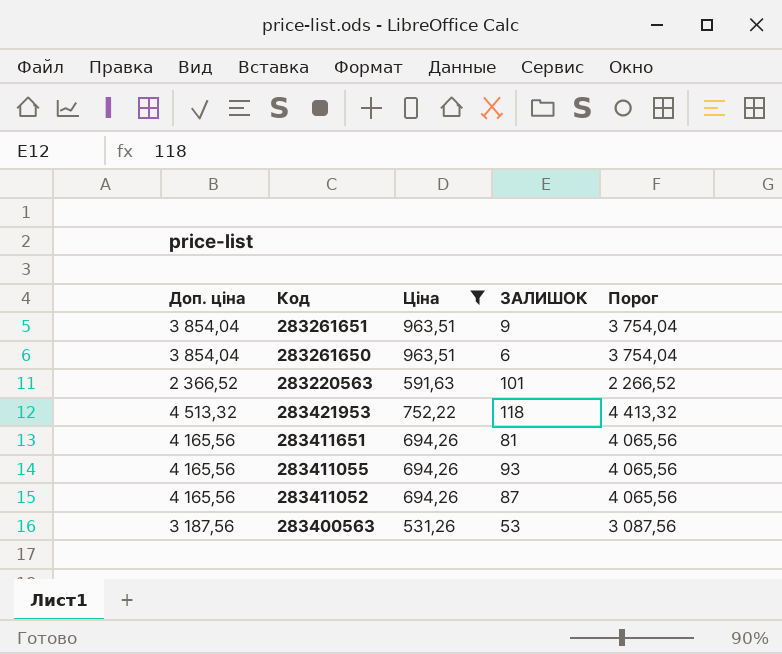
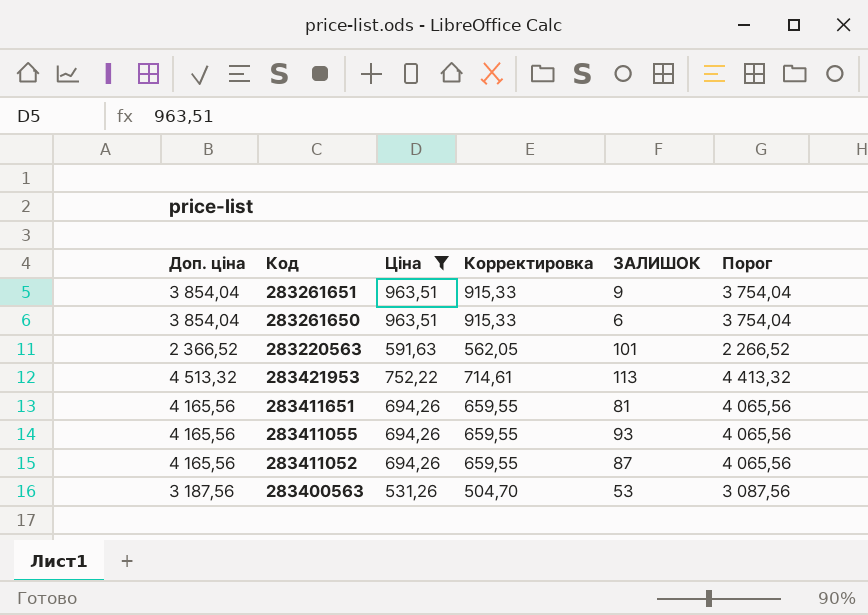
column Корректировка | formula: none -> [Ціна] * 0,95
283421953 | ЗАЛИШОК: 118 -> 113

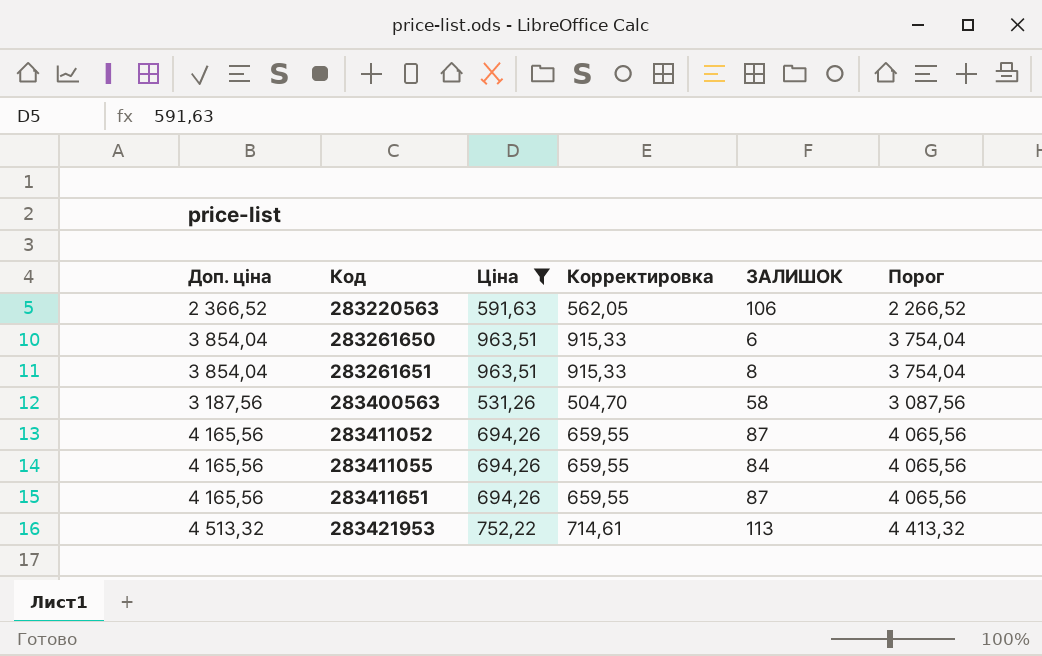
row order: none -> Код ascending
283220563 | ЗАЛИШОК: 101 -> 106
283261651 | ЗАЛИШОК: 9 -> 8
283400563 | ЗАЛИШОК: 53 -> 58
283411055 | ЗАЛИШОК: 93 -> 84
283411651 | ЗАЛИШОК: 81 -> 87

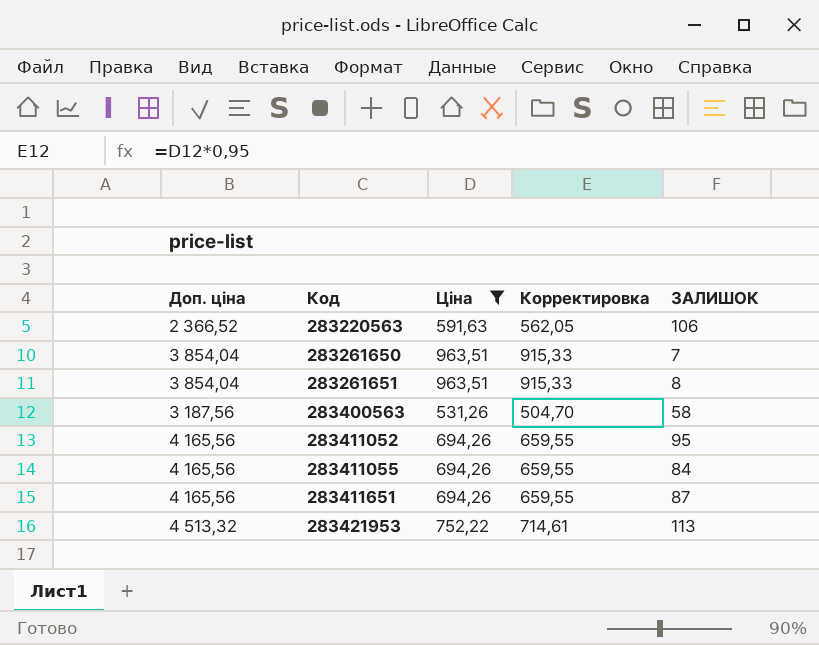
column Порог | formula: [Доп. ціна] - 100 -> none
283261650 | ЗАЛИШОК: 6 -> 7
283411052 | ЗАЛИШОК: 87 -> 95

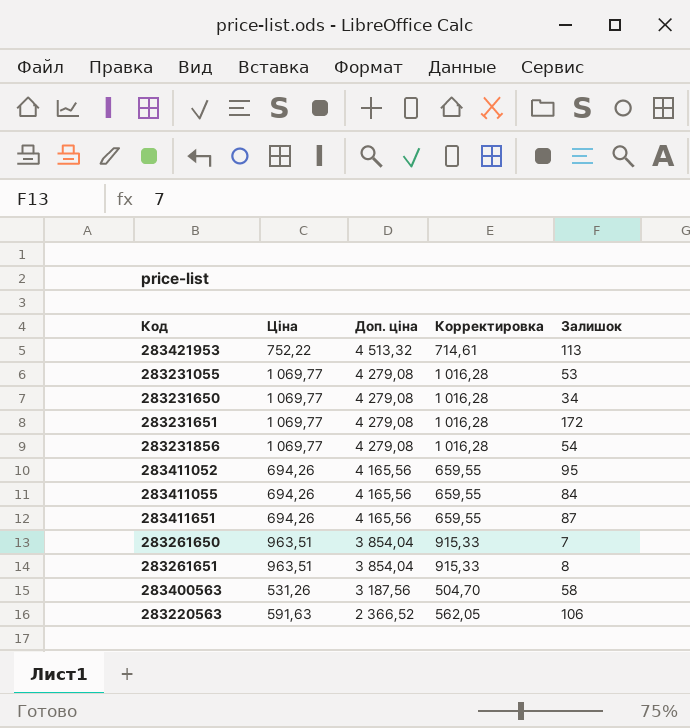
filter: Ціна != 1 069,77 -> none
row order: Код ascending -> Доп. ціна descending
column Доп. ціна | position: 1 -> 3
column name: ЗАЛИШОК -> Залишок

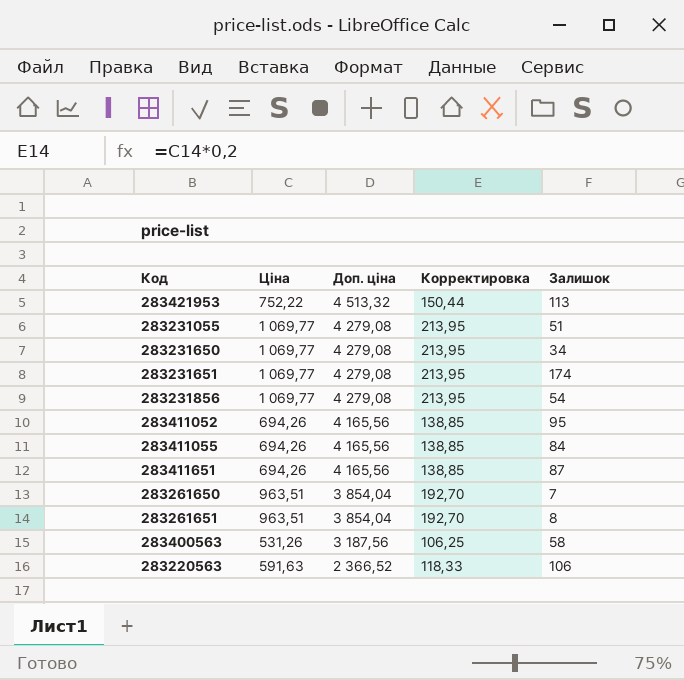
column Корректировка | formula: [Ціна] * 0,95 -> [Ціна] * 0,2
283231055 | Залишок: 53 -> 51
283231651 | Залишок: 172 -> 174

